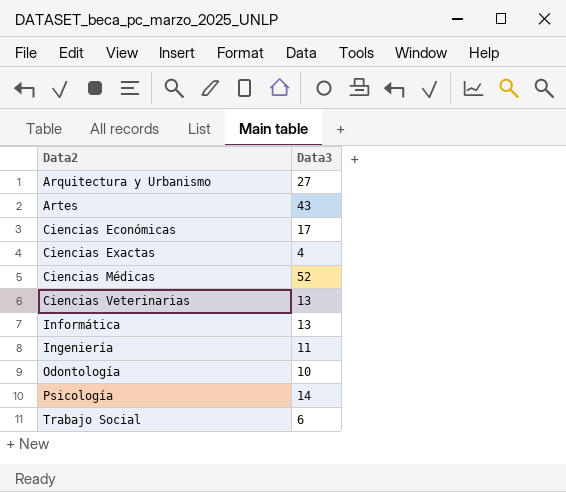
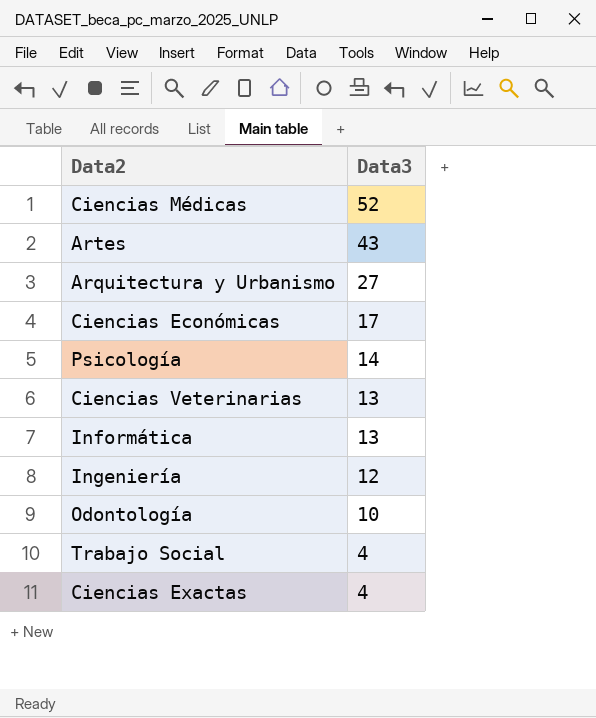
row order: Data2 ascending -> Data3 descending
Ingeniería | Data3: 11 -> 12
Trabajo Social | Data3: 6 -> 4

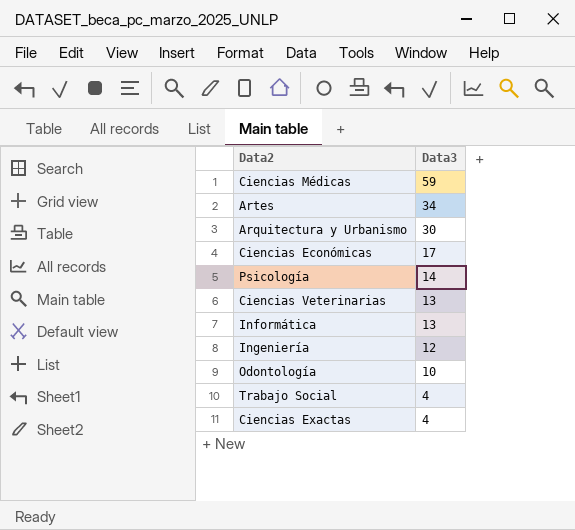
Ciencias Médicas | Data3: 52 -> 59
Artes | Data3: 43 -> 34
Arquitectura y Urbanismo | Data3: 27 -> 30

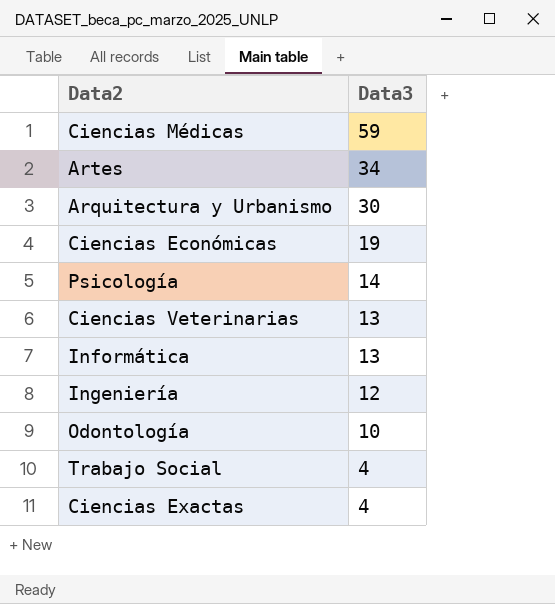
Ciencias Económicas | Data3: 17 -> 19

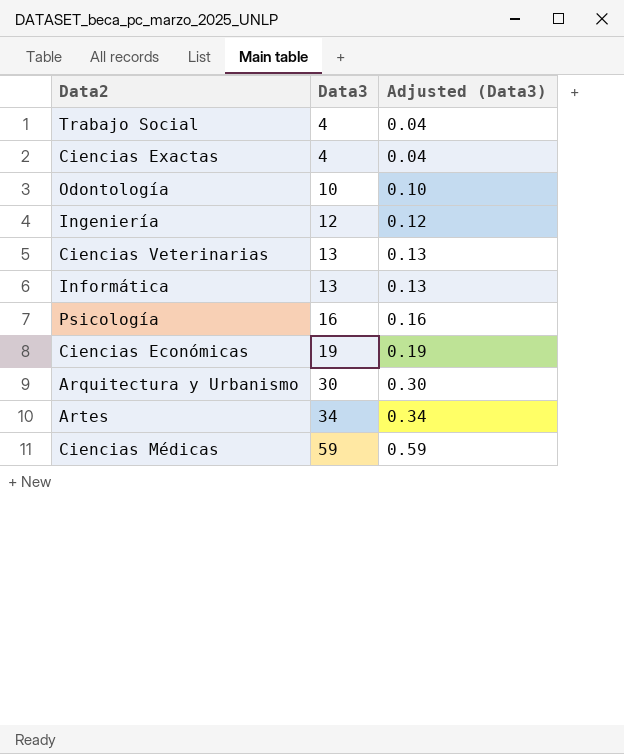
row order: Data3 descending -> Data3 ascending
column Adjusted (Data3) | formula: none -> [Data3] * 0.01
Psicología | Data3: 14 -> 16

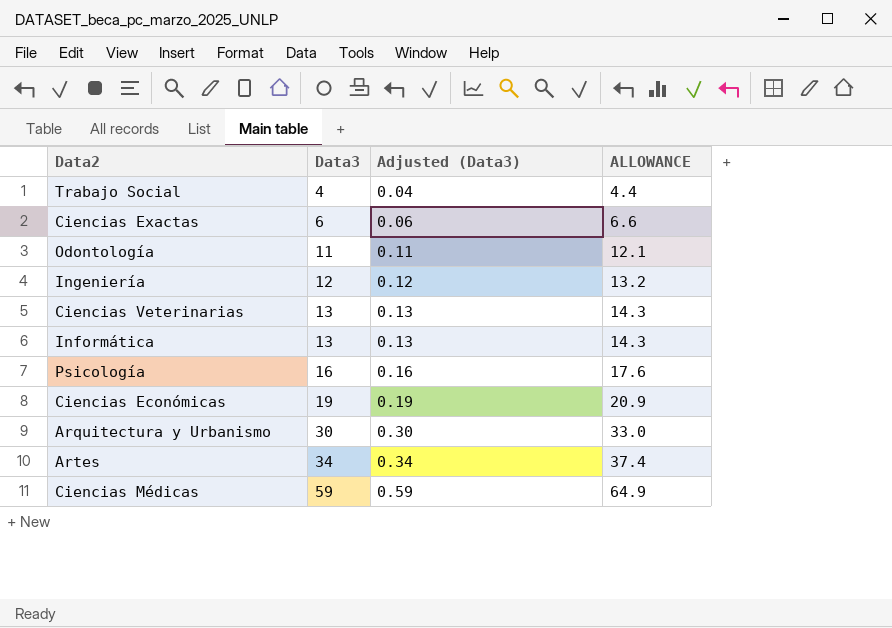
column ALLOWANCE | formula: none -> [Data3] * 1.1
Ciencias Exactas | Data3: 4 -> 6
Ciencias Exactas | Adjusted (Data3): 0.04 -> 0.06
Odontología | Data3: 10 -> 11
Odontología | Adjusted (Data3): 0.10 -> 0.11

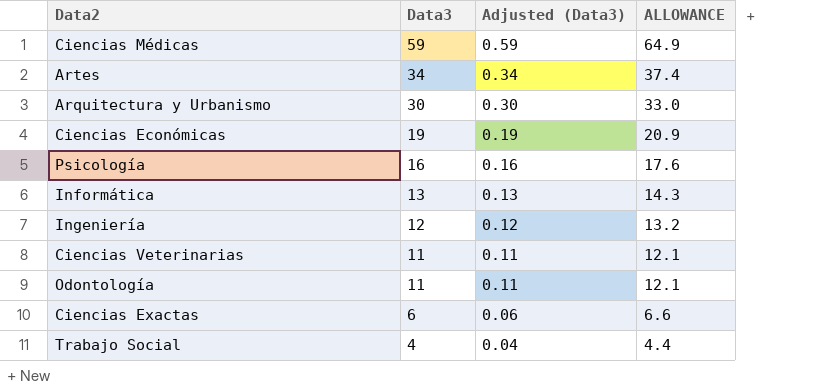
row order: Data3 ascending -> Data3 descending
Ciencias Veterinarias | Data3: 13 -> 11
Ciencias Veterinarias | Adjusted (Data3): 0.13 -> 0.11
Ciencias Veterinarias | ALLOWANCE: 14.3 -> 12.1

